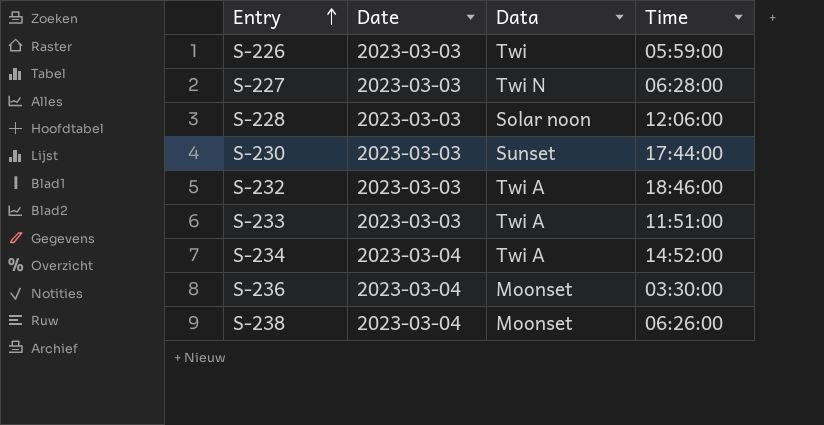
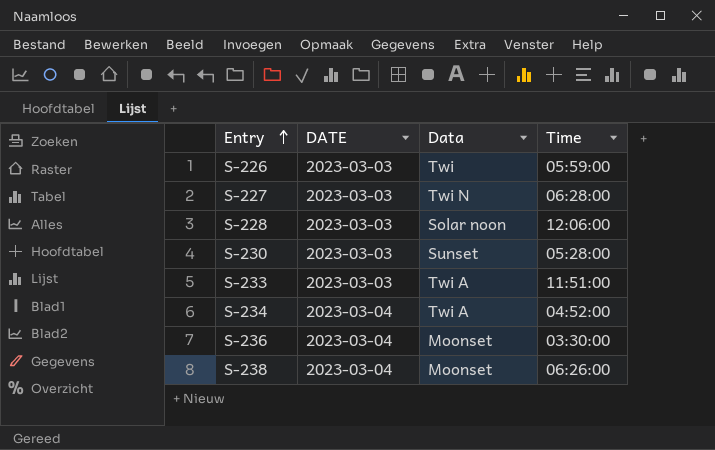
column name: Date -> DATE
row S-232: 2023-03-03 | Twi A | 18:46:00 -> none
S-230 | Time: 17:44:00 -> 05:28:00
S-234 | Time: 14:52:00 -> 04:52:00

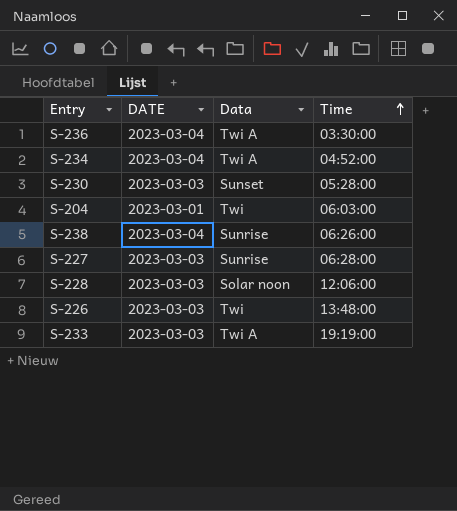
row order: Entry ascending -> Time ascending
S-236 | Data: Moonset -> Twi A
row S-204: none -> 2023-03-01 | Twi | 06:03:00
S-238 | Data: Moonset -> Sunrise
S-227 | Data: Twi N -> Sunrise
S-226 | Time: 05:59:00 -> 13:48:00
S-233 | Time: 11:51:00 -> 19:19:00

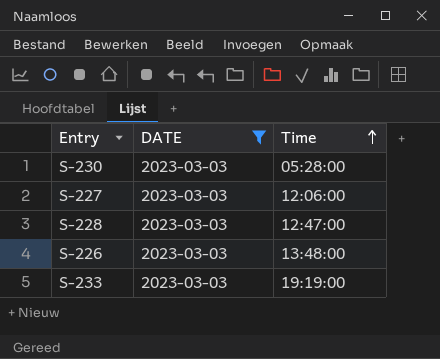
filter: none -> DATE = 2023-03-03
column Data | position: 3 -> none
S-227 | Time: 06:28:00 -> 12:06:00
S-228 | Time: 12:06:00 -> 12:47:00

